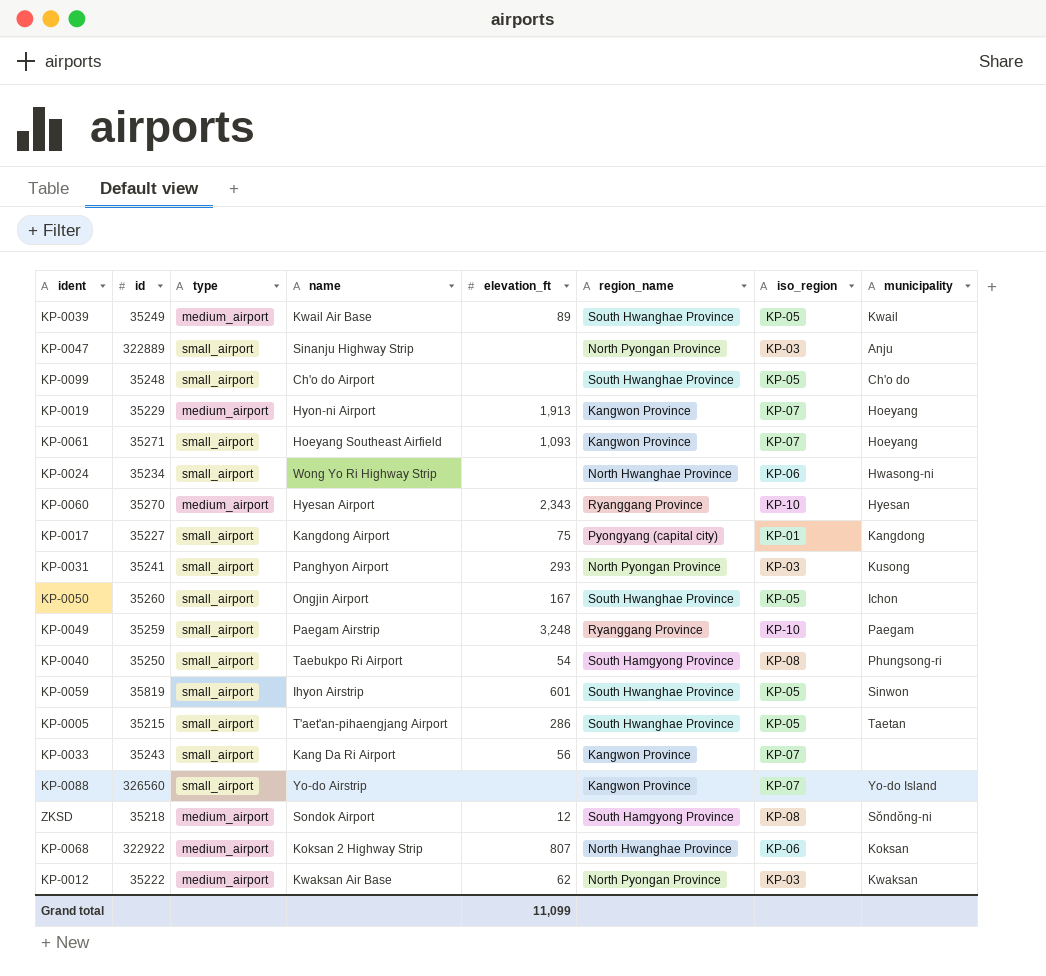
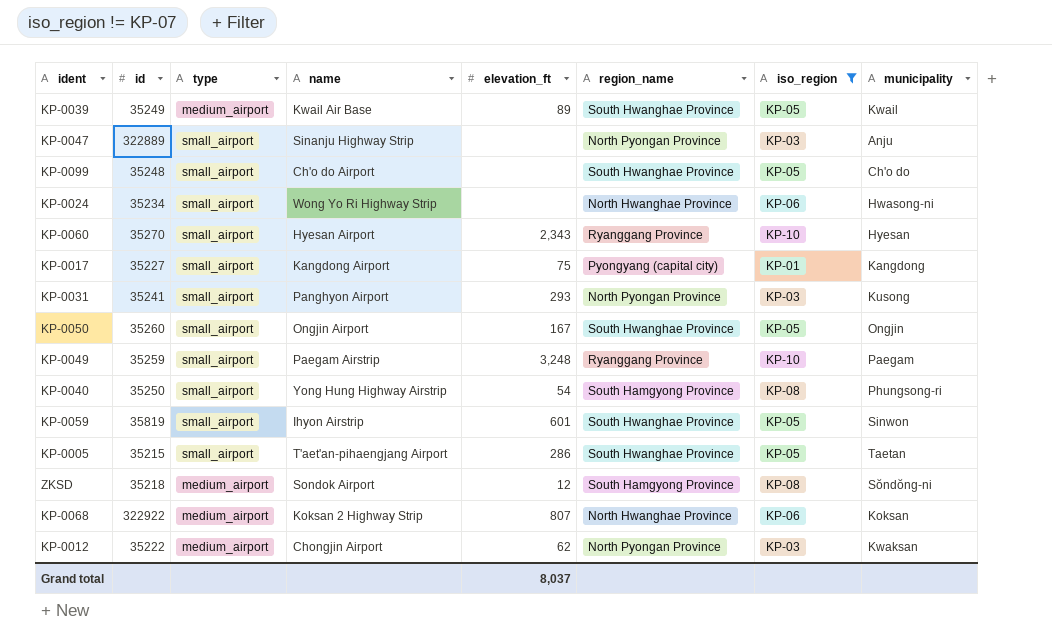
filter: none -> iso_region != KP-07
KP-0060 | type: medium_airport -> small_airport
KP-0050 | municipality: Ichon -> Ongjin
KP-0040 | name: Taebukpo Ri Airport -> Yong Hung Highway Airstrip
KP-0012 | name: Kwaksan Air Base -> Chongjin Airport
Grand total | elevation_ft: 11,099 -> 8,037

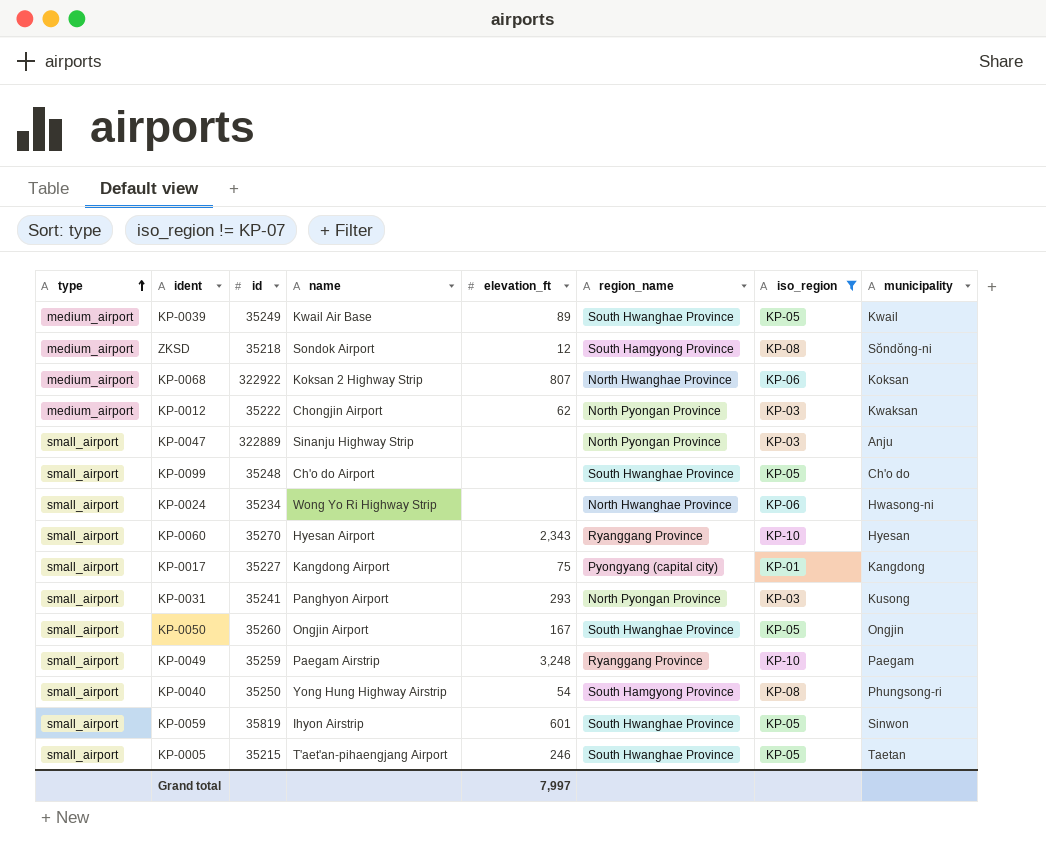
row order: none -> type ascending
column type | position: 3 -> 1
KP-0005 | elevation_ft: 286 -> 246
Grand total | elevation_ft: 8,037 -> 7,997

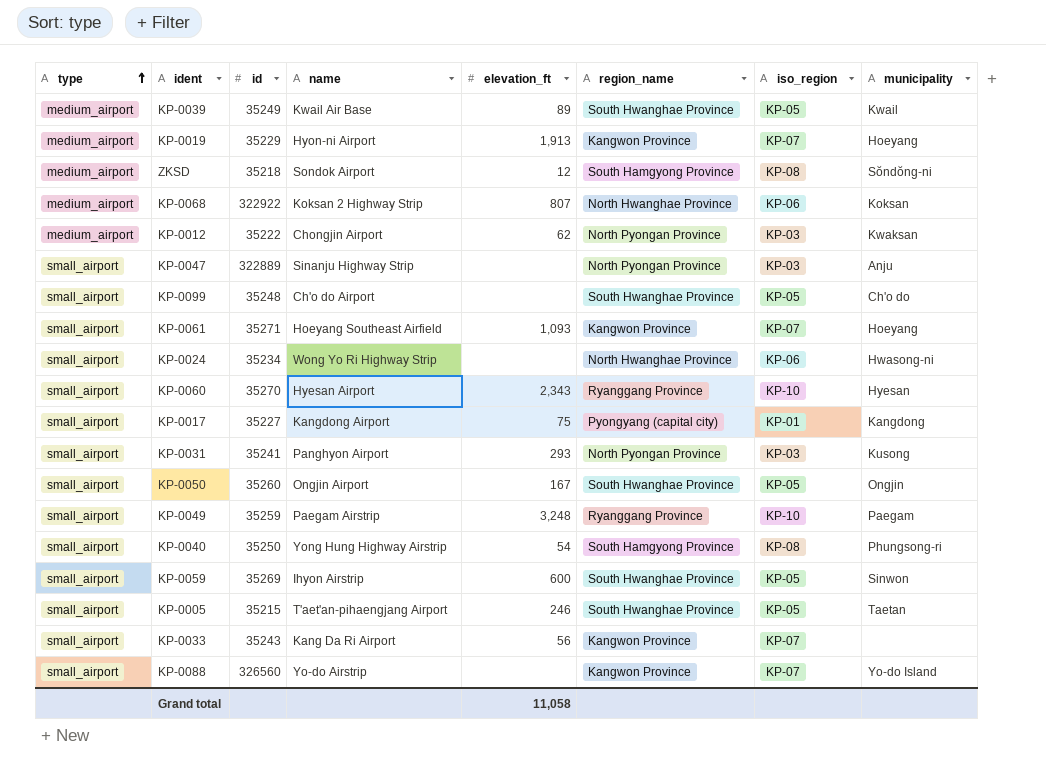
filter: iso_region != KP-07 -> none
KP-0059 | id: 35819 -> 35269
KP-0059 | elevation_ft: 601 -> 600
Grand total | elevation_ft: 7,997 -> 11,058

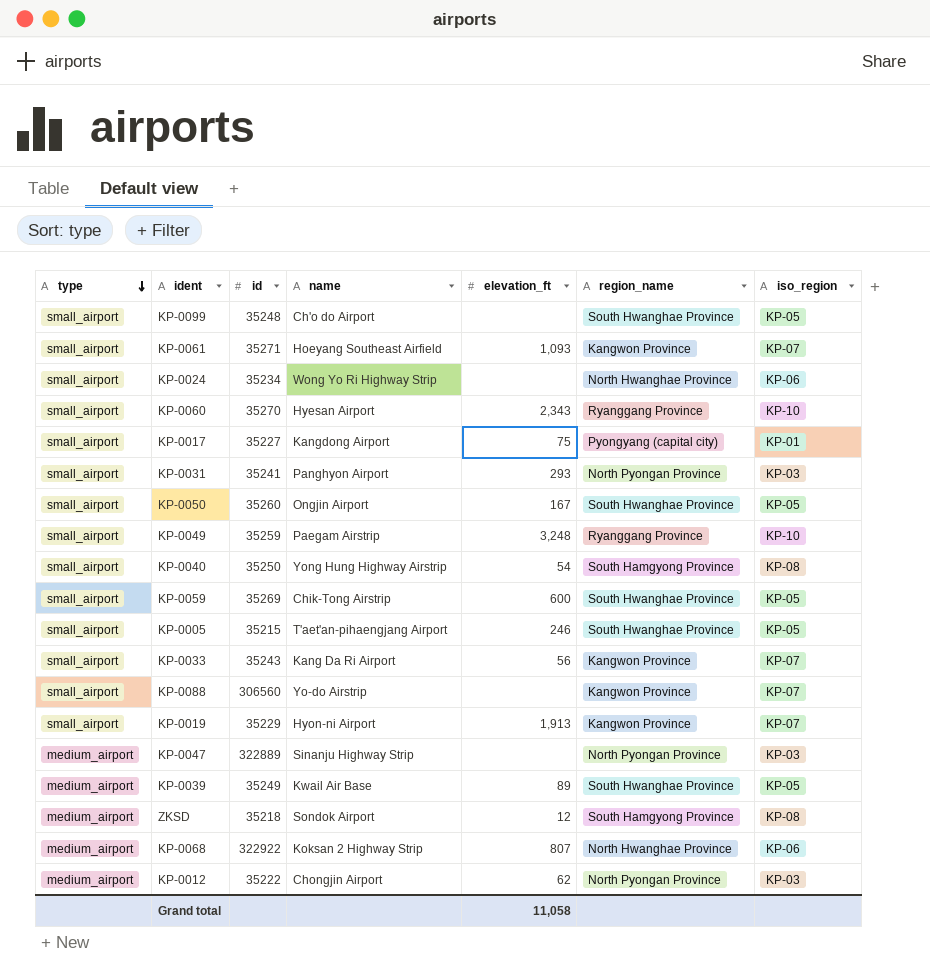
row order: type ascending -> type descending
column municipality | position: 8 -> none
KP-0059 | name: Ihyon Airstrip -> Chik-Tong Airstrip
KP-0088 | id: 326560 -> 306560
KP-0019 | type: medium_airport -> small_airport
KP-0047 | type: small_airport -> medium_airport

